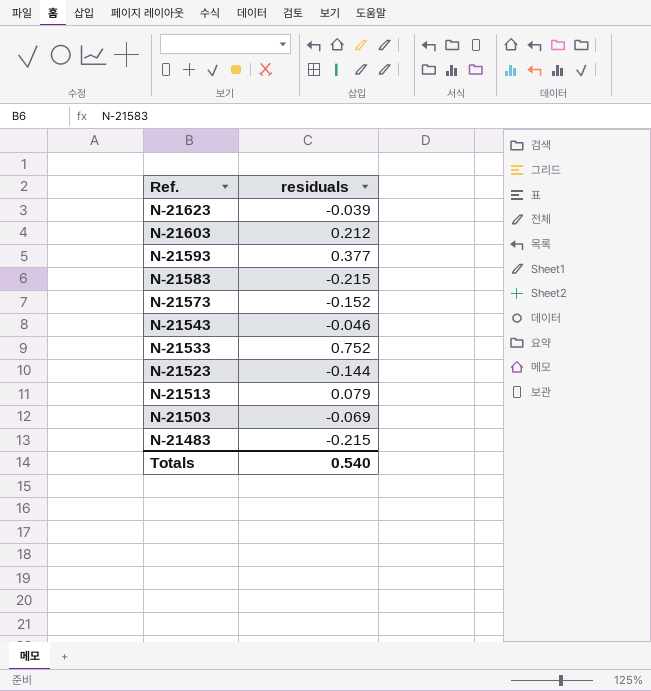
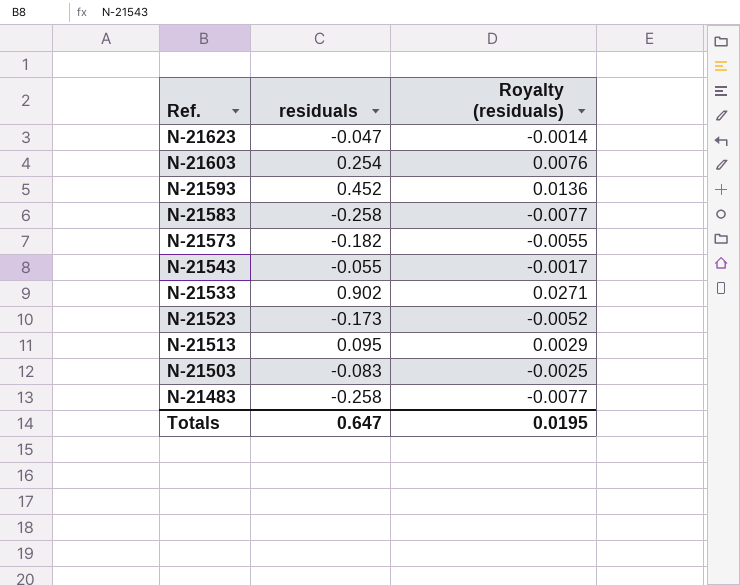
column Royalty (residuals) | formula: none -> [residuals] * 0.03
N-21623 | residuals: -0.039 -> -0.047
N-21603 | residuals: 0.212 -> 0.254
N-21593 | residuals: 0.377 -> 0.452
N-21583 | residuals: -0.215 -> -0.258
N-21573 | residuals: -0.152 -> -0.182
N-21543 | residuals: -0.046 -> -0.055
N-21533 | residuals: 0.752 -> 0.902
N-21523 | residuals: -0.144 -> -0.173
N-21513 | residuals: 0.079 -> 0.095
N-21503 | residuals: -0.069 -> -0.083
N-21483 | residuals: -0.215 -> -0.258
Totals | residuals: 0.540 -> 0.647

